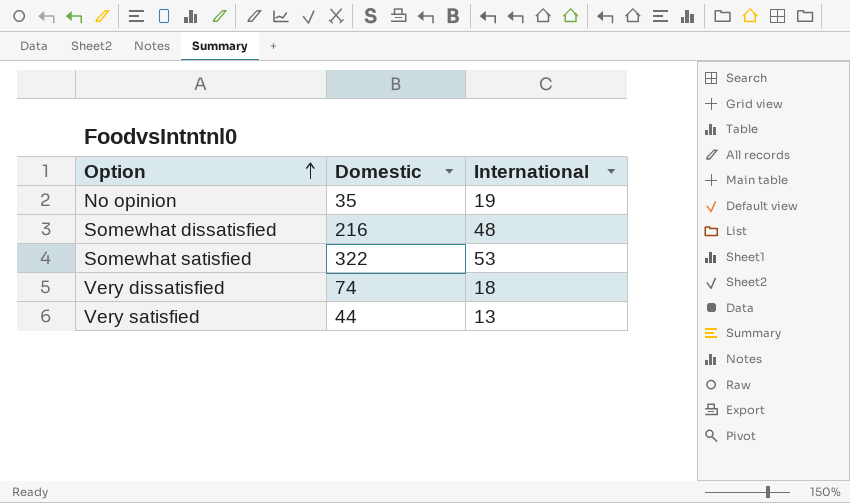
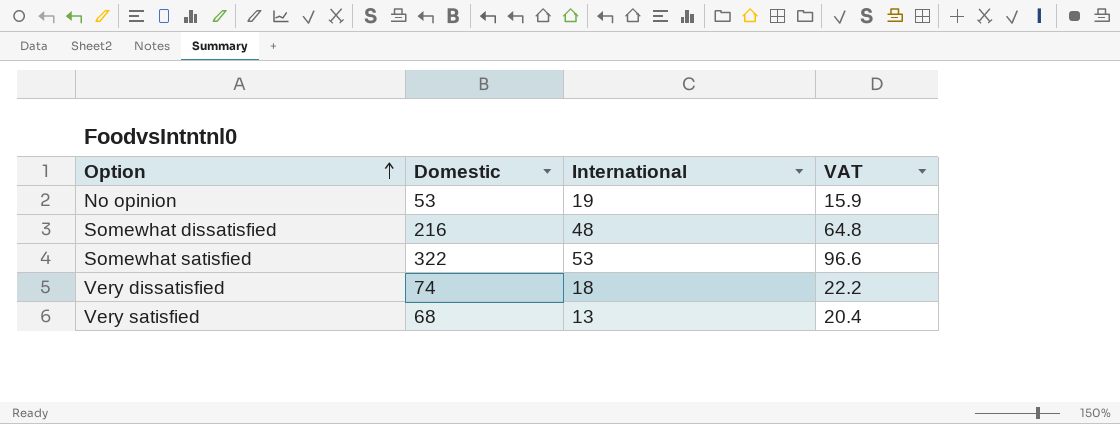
column VAT | formula: none -> [Domestic] * 0.3
No opinion | Domestic: 35 -> 53
Very satisfied | Domestic: 44 -> 68

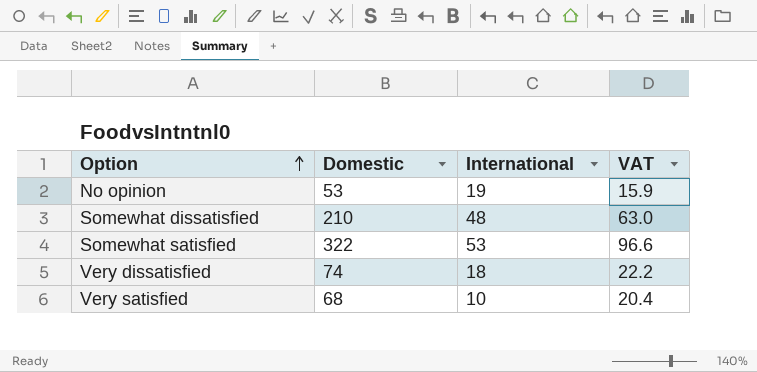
Somewhat dissatisfied | Domestic: 216 -> 210
Somewhat dissatisfied | VAT: 64.8 -> 63.0
Very satisfied | International: 13 -> 10

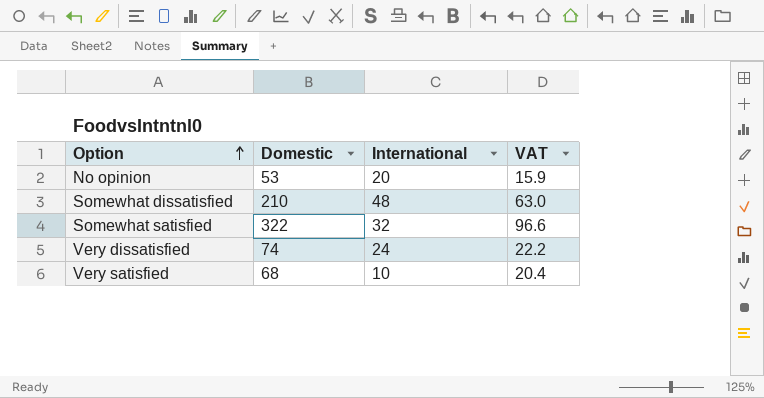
No opinion | International: 19 -> 20
Somewhat satisfied | International: 53 -> 32
Very dissatisfied | International: 18 -> 24

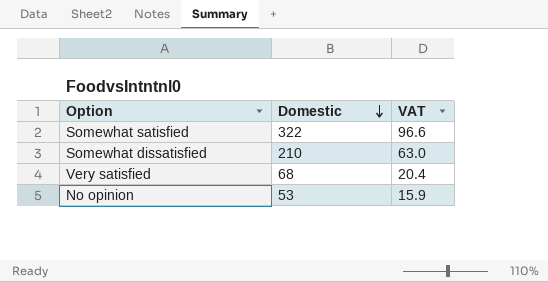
row order: Option ascending -> Domestic descending
column International | position: 3 -> none
row Very dissatisfied: 74 | 24 | 22.2 -> none

